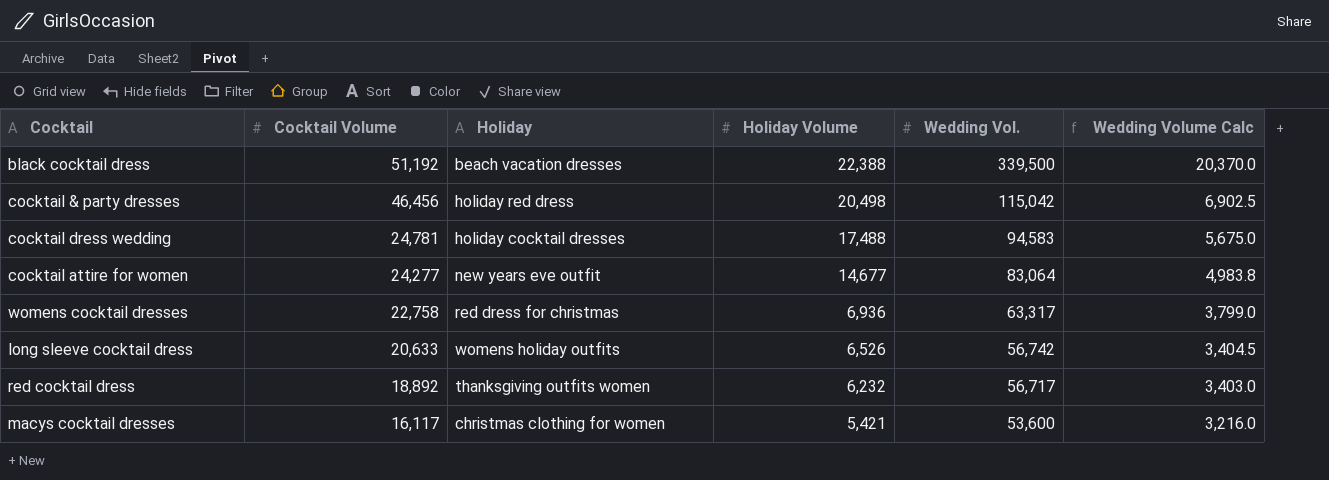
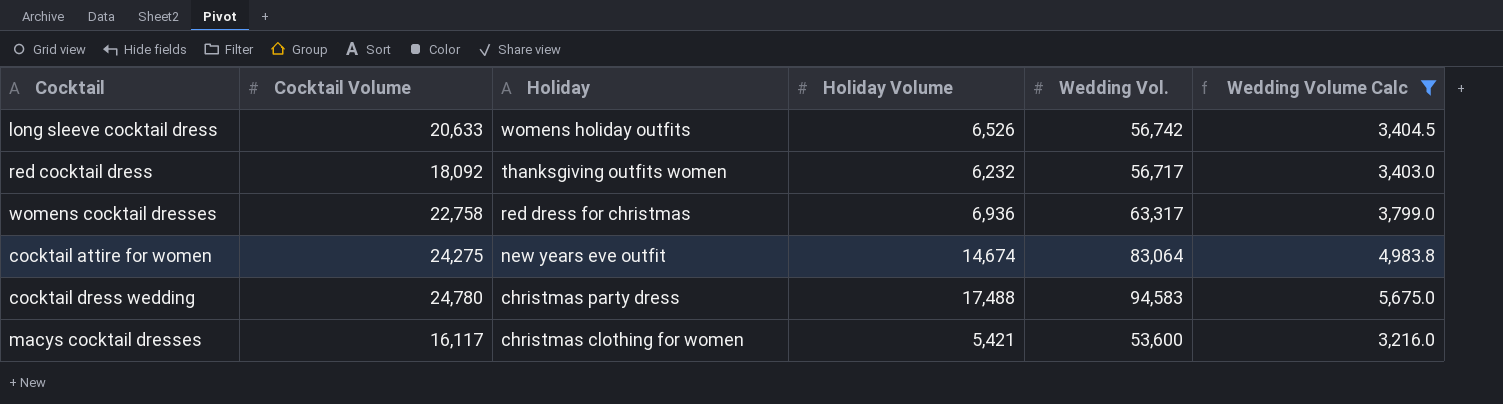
filter: none -> Wedding Volume Calc <= 5,675.0
row order: Cocktail Volume descending -> Holiday descending
red cocktail dress | Cocktail Volume: 18,892 -> 18,092
cocktail attire for women | Cocktail Volume: 24,277 -> 24,275
cocktail attire for women | Holiday Volume: 14,677 -> 14,674
cocktail dress wedding | Cocktail Volume: 24,781 -> 24,780
cocktail dress wedding | Holiday: holiday cocktail dresses -> christmas party dress

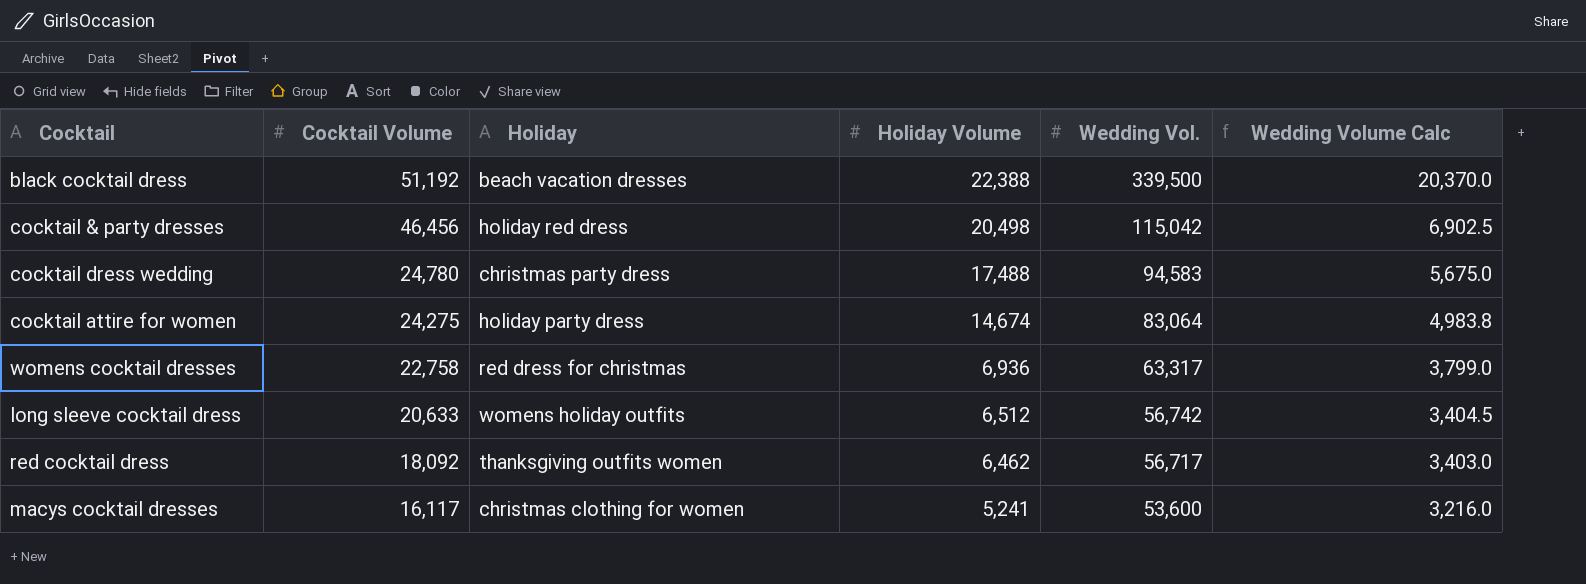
filter: Wedding Volume Calc <= 5,675.0 -> none
row order: Holiday descending -> Cocktail Volume descending
cocktail attire for women | Holiday: new years eve outfit -> holiday party dress
long sleeve cocktail dress | Holiday Volume: 6,526 -> 6,512
red cocktail dress | Holiday Volume: 6,232 -> 6,462
macys cocktail dresses | Holiday Volume: 5,421 -> 5,241

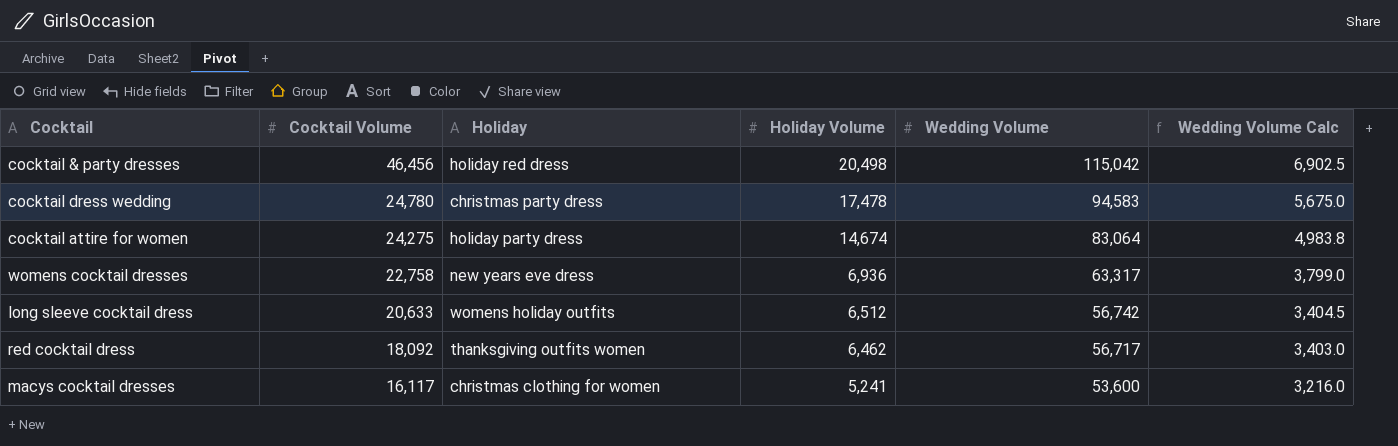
column name: Wedding Vol. -> Wedding Volume
row black cocktail dress: 51,192 | beach vacation dresses | 22,388 | 339,500 | 20,370.0 -> none
cocktail dress wedding | Holiday Volume: 17,488 -> 17,478
womens cocktail dresses | Holiday: red dress for christmas -> new years eve dress

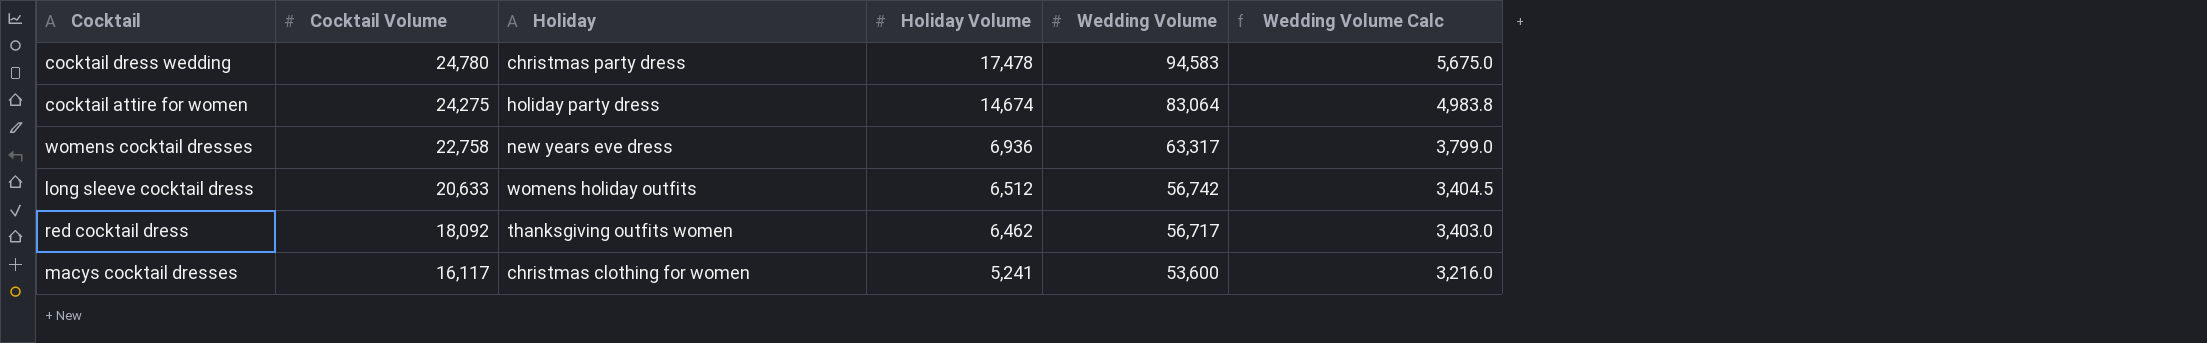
row cocktail & party dresses: 46,456 | holiday red dress | 20,498 | 115,042 | 6,902.5 -> none

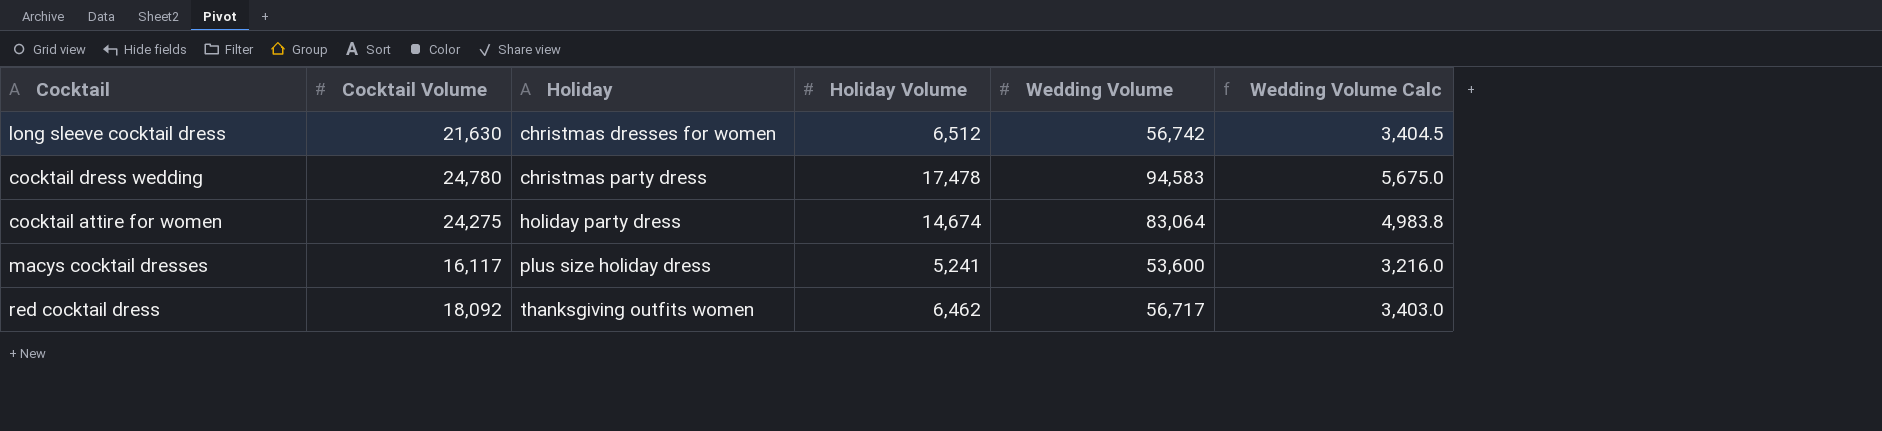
row order: Cocktail Volume descending -> Holiday ascending
row womens cocktail dresses: 22,758 | new years eve dress | 6,936 | 63,317 | 3,799.0 -> none
long sleeve cocktail dress | Cocktail Volume: 20,633 -> 21,630
long sleeve cocktail dress | Holiday: womens holiday outfits -> christmas dresses for women
macys cocktail dresses | Holiday: christmas clothing for women -> plus size holiday dress

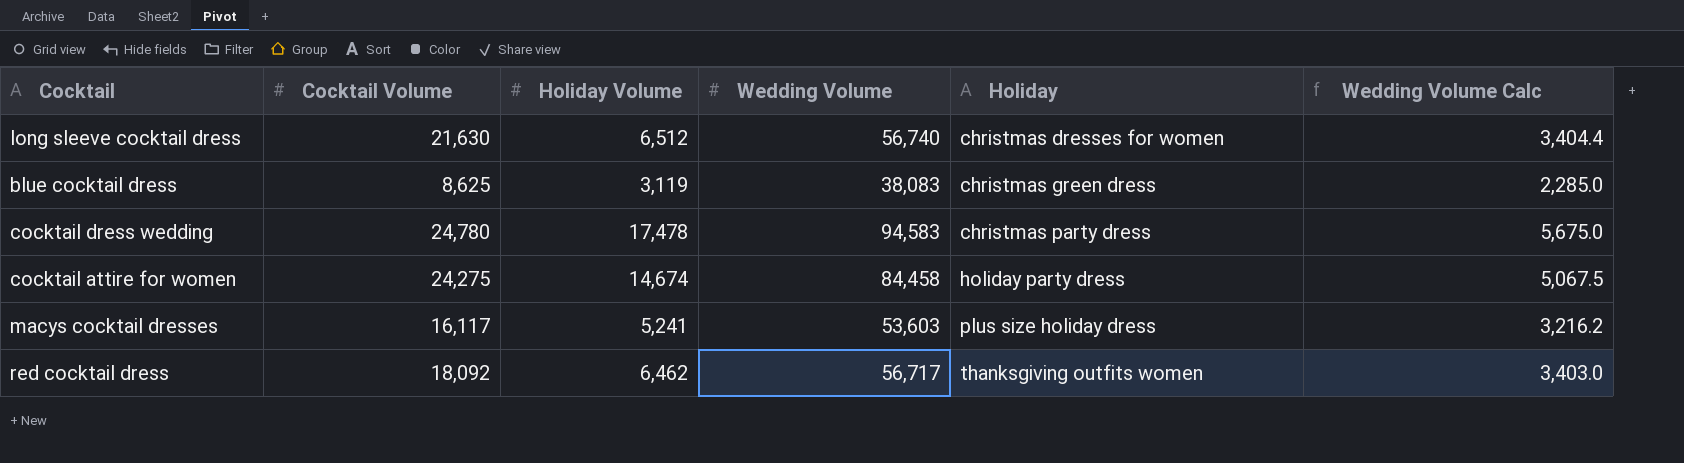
column Holiday | position: 3 -> 5
long sleeve cocktail dress | Wedding Volume: 56,742 -> 56,740
long sleeve cocktail dress | Wedding Volume Calc: 3,404.5 -> 3,404.4
row blue cocktail dress: none -> 8,625 | 3,119 | 38,083 | christmas green dress | 2,285.0
cocktail attire for women | Wedding Volume: 83,064 -> 84,458
cocktail attire for women | Wedding Volume Calc: 4,983.8 -> 5,067.5
macys cocktail dresses | Wedding Volume: 53,600 -> 53,603
macys cocktail dresses | Wedding Volume Calc: 3,216.0 -> 3,216.2

